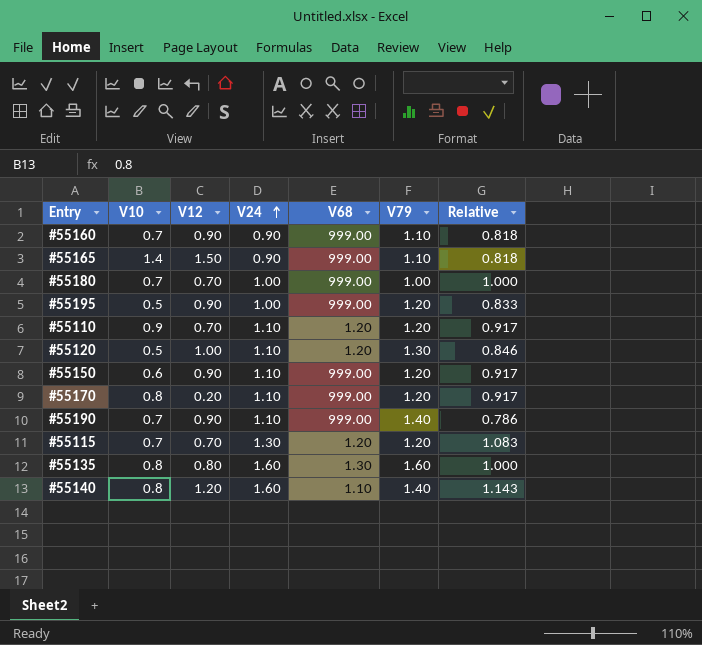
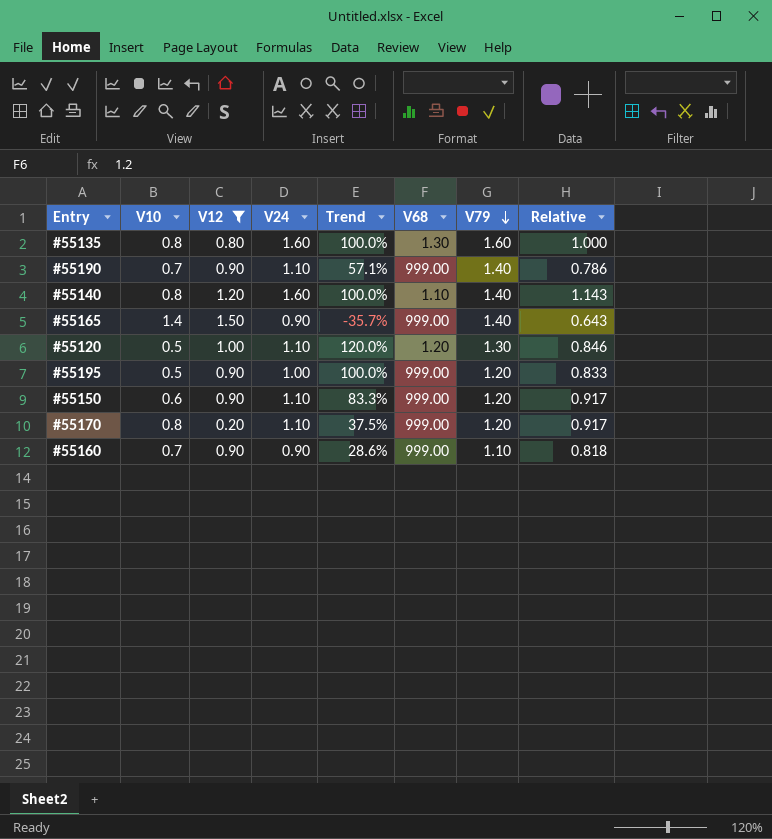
filter: none -> V12 != 0.70
row order: V24 ascending -> V79 descending
column Trend | formula: none -> ([V24] - [V10]) / [V10]
#55165 | V79: 1.10 -> 1.40
#55165 | Relative: 0.818 -> 0.643

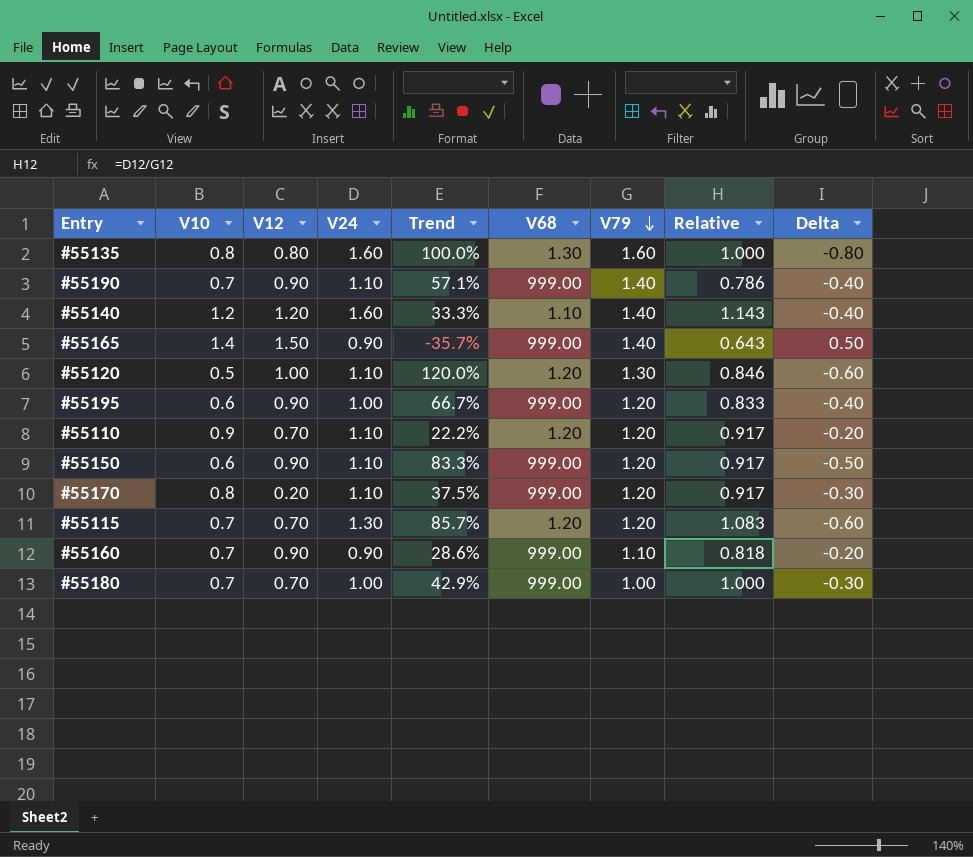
filter: V12 != 0.70 -> none
column Delta | formula: none -> [V10] - [V24]
#55140 | V10: 0.8 -> 1.2
#55140 | Trend: 100.0% -> 33.3%
#55195 | V10: 0.5 -> 0.6
#55195 | Trend: 100.0% -> 66.7%

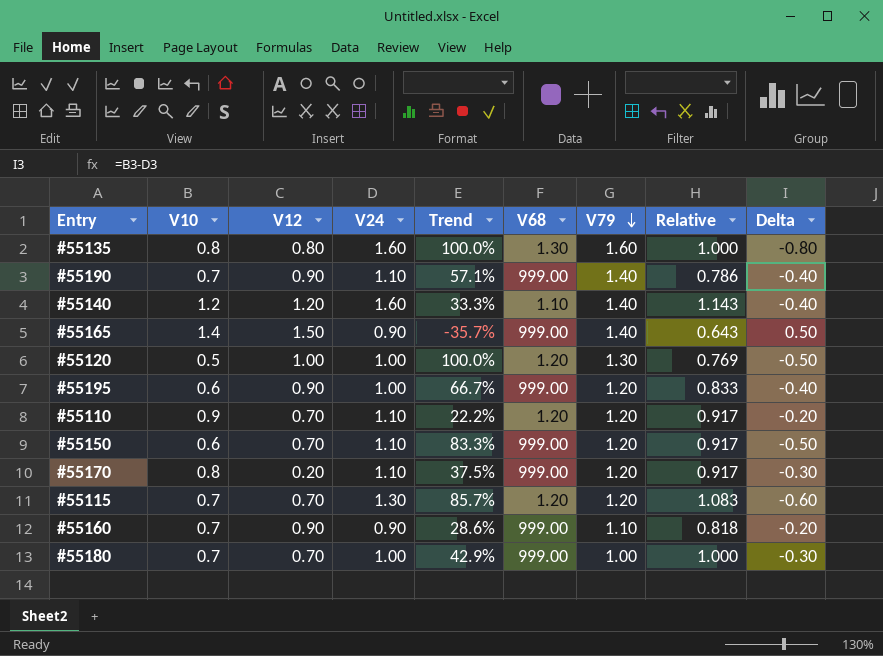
#55120 | V24: 1.10 -> 1.00
#55120 | Trend: 120.0% -> 100.0%
#55120 | Relative: 0.846 -> 0.769
#55120 | Delta: -0.60 -> -0.50
#55150 | V12: 0.90 -> 0.70

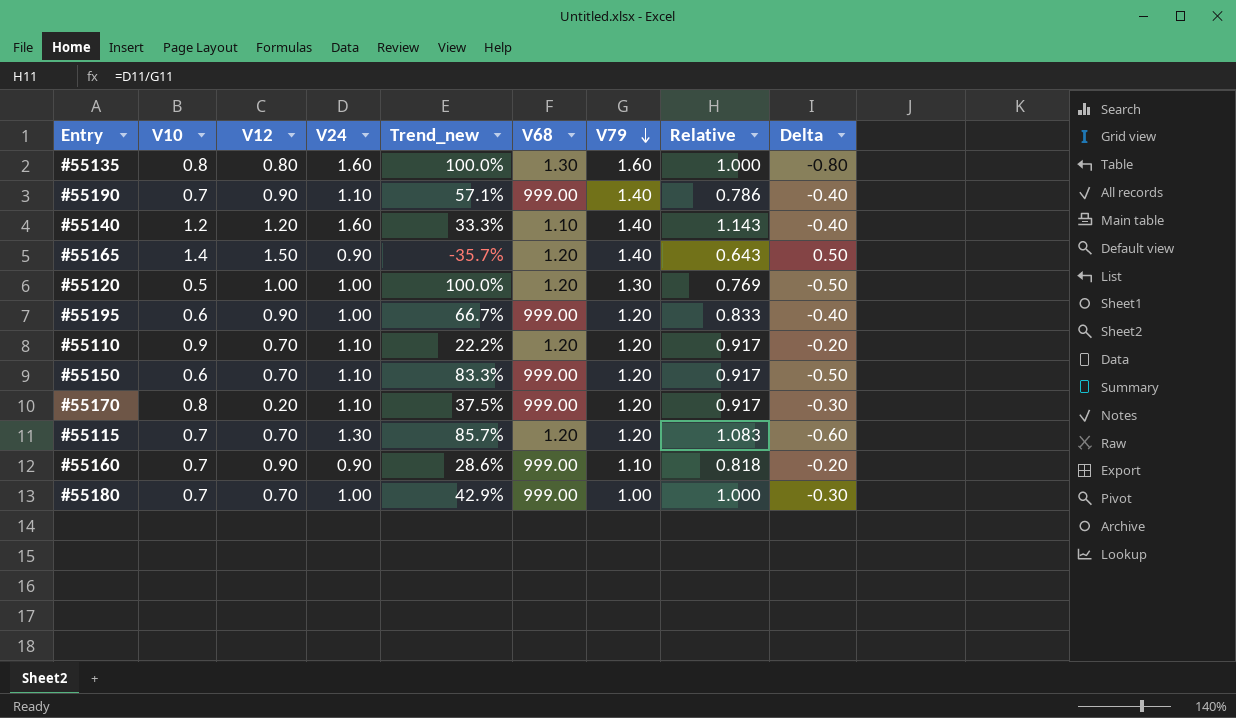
column name: Trend -> Trend_new
#55165 | V68: 999.00 -> 1.20

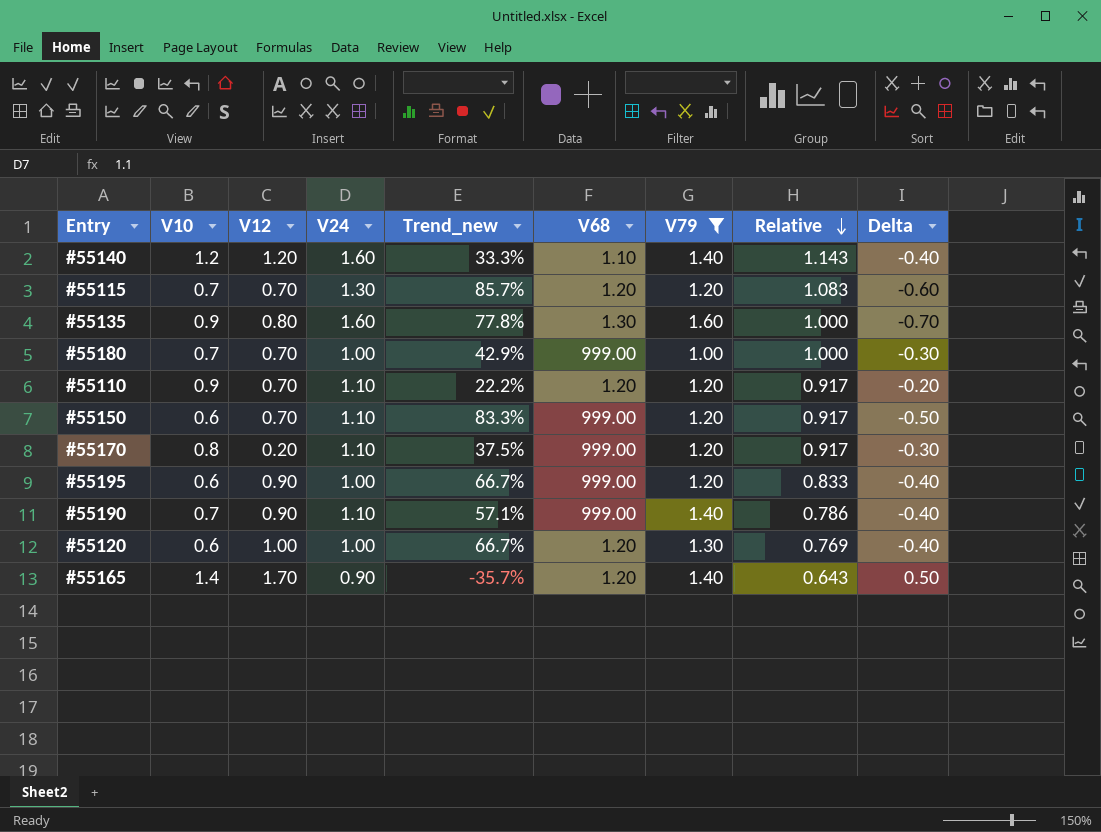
filter: none -> V79 != 1.10
row order: V79 descending -> Relative descending
#55135 | V10: 0.8 -> 0.9
#55135 | Trend_new: 100.0% -> 77.8%
#55135 | Delta: -0.80 -> -0.70
#55120 | V10: 0.5 -> 0.6
#55120 | Trend_new: 100.0% -> 66.7%
#55120 | Delta: -0.50 -> -0.40
#55165 | V12: 1.50 -> 1.70

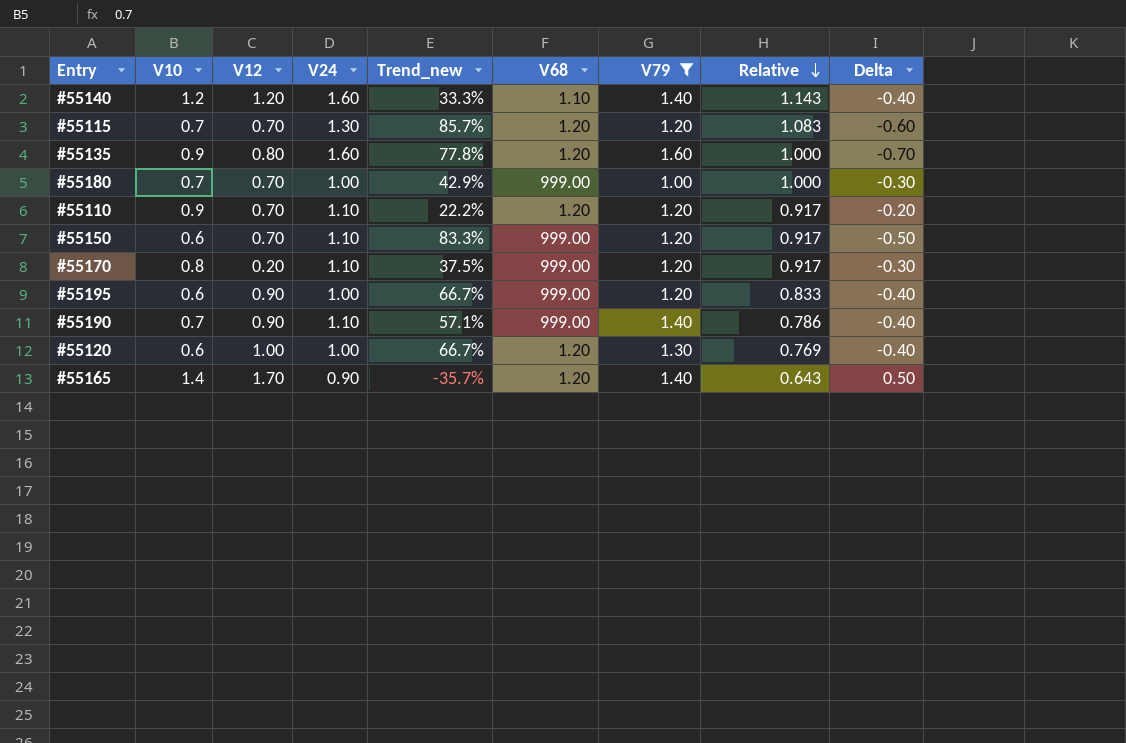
#55135 | V68: 1.30 -> 1.20

